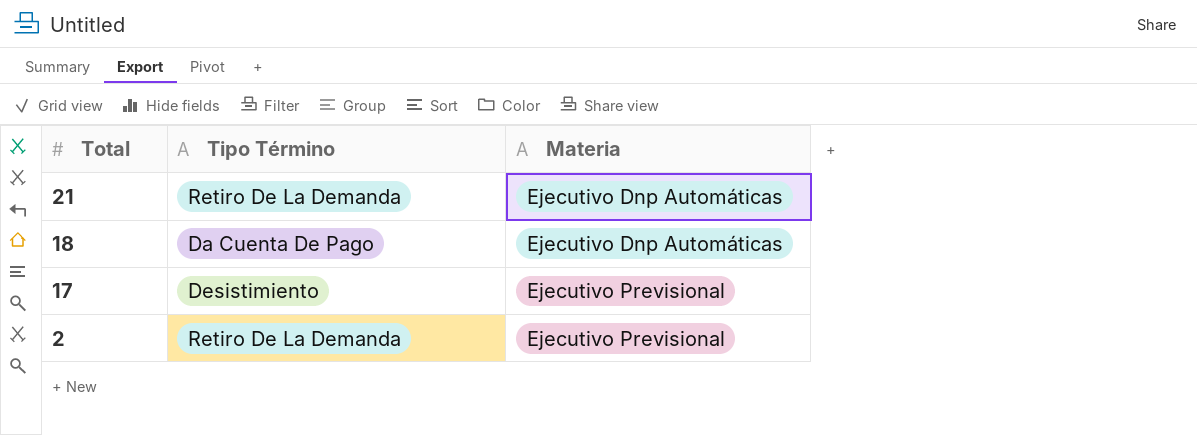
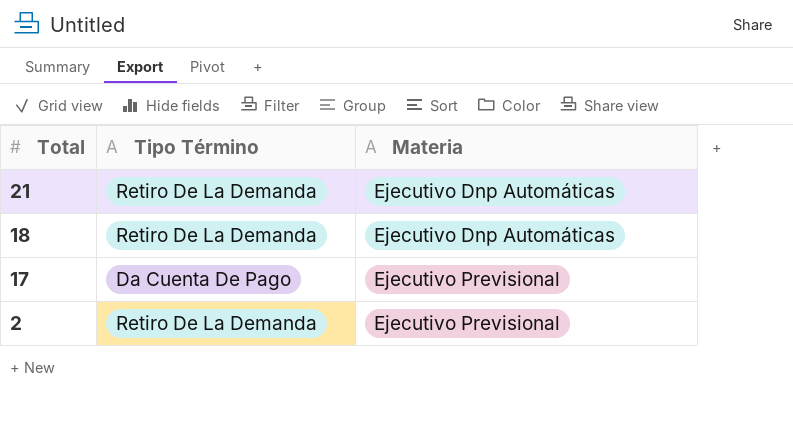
18 | Tipo Término: Da Cuenta De Pago -> Retiro De La Demanda
17 | Tipo Término: Desistimiento -> Da Cuenta De Pago

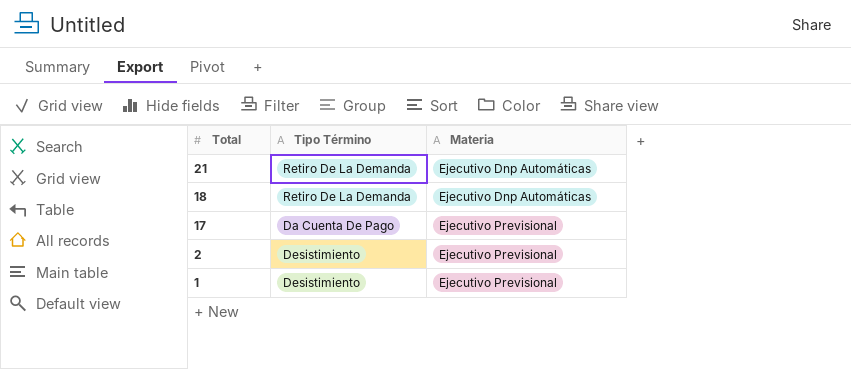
2 | Tipo Término: Retiro De La Demanda -> Desistimiento
row 1: none -> Desistimiento | Ejecutivo Previsional

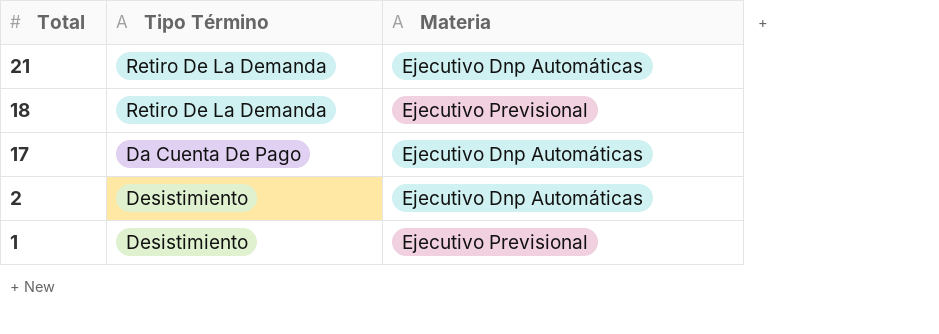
18 | Materia: Ejecutivo Dnp Automáticas -> Ejecutivo Previsional
17 | Materia: Ejecutivo Previsional -> Ejecutivo Dnp Automáticas
2 | Materia: Ejecutivo Previsional -> Ejecutivo Dnp Automáticas

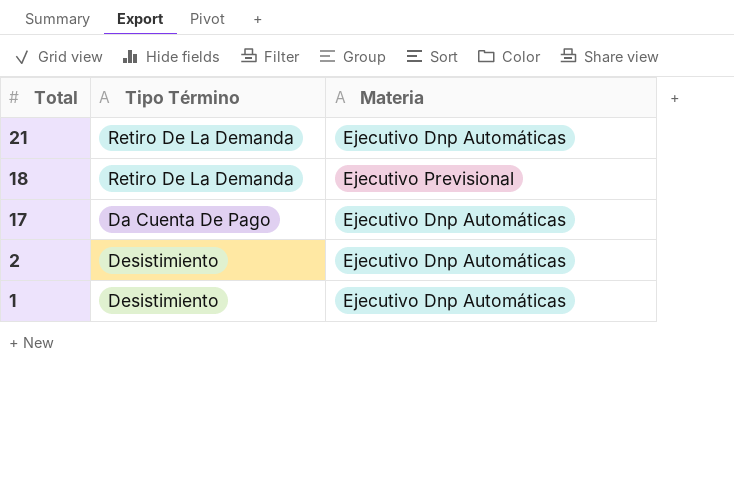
1 | Materia: Ejecutivo Previsional -> Ejecutivo Dnp Automáticas

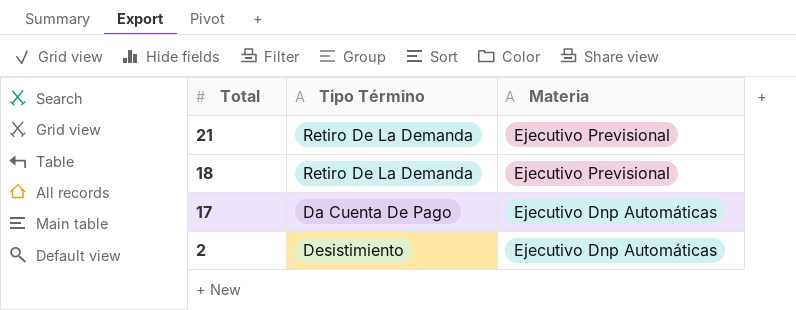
row 1: Desistimiento | Ejecutivo Dnp Automáticas -> none
21 | Materia: Ejecutivo Dnp Automáticas -> Ejecutivo Previsional

